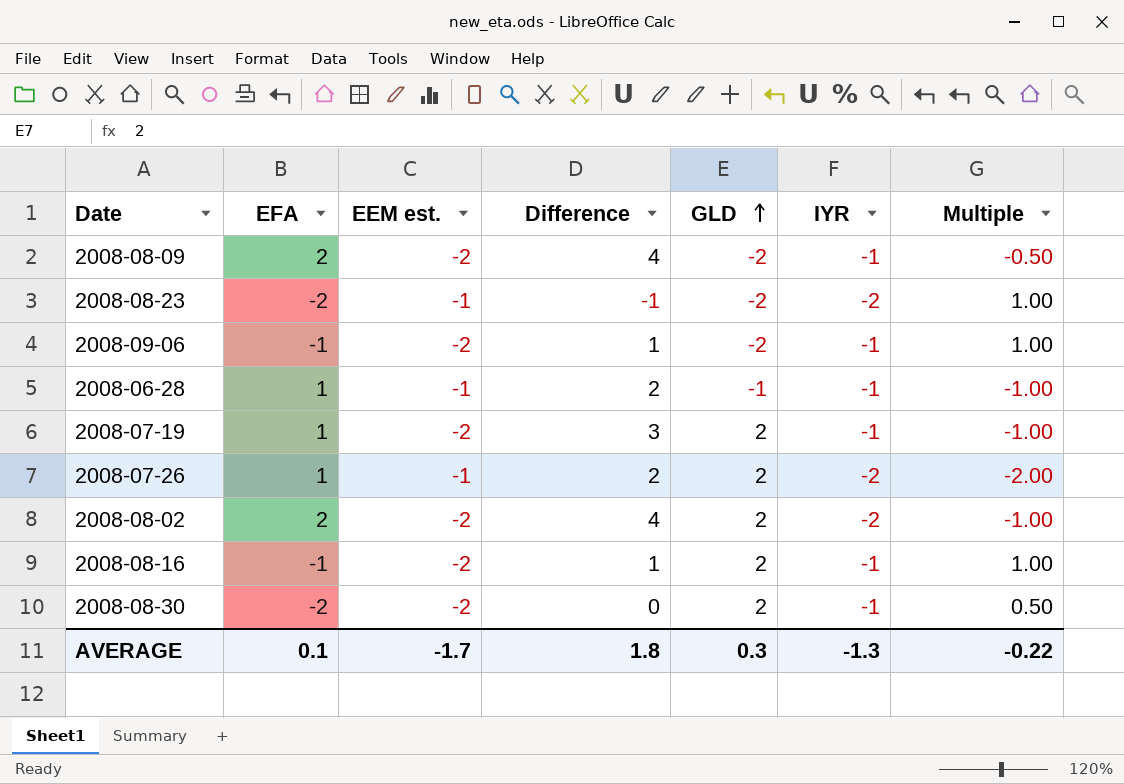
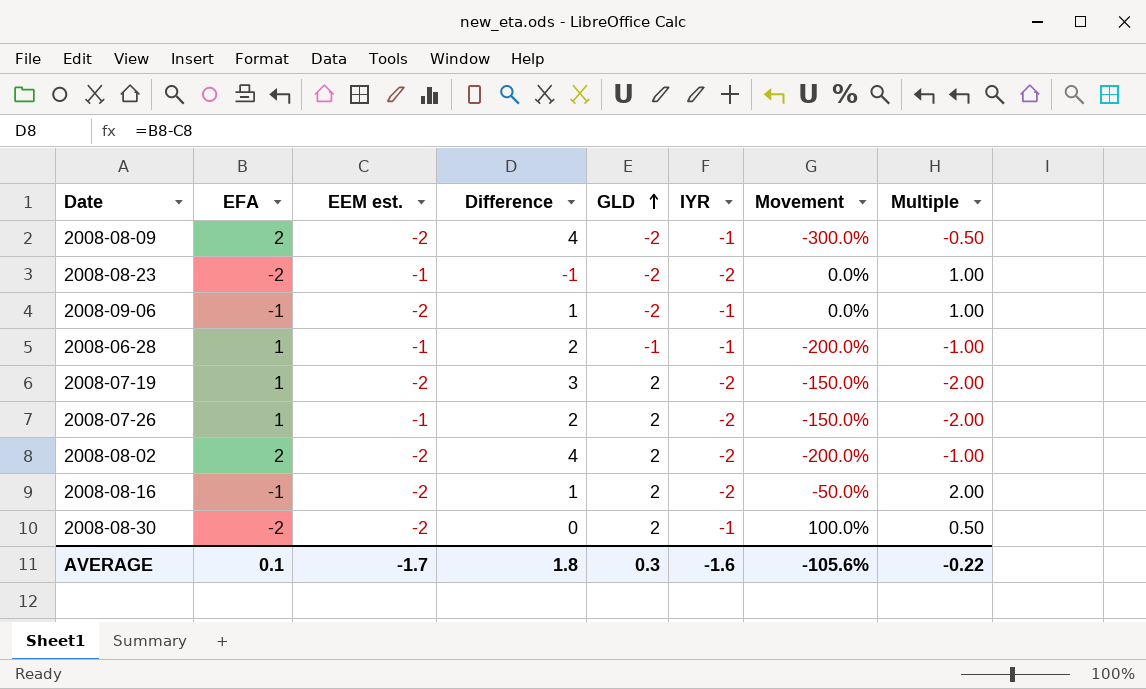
column Movement | formula: none -> ([EFA] - [IYR]) / [IYR]
2008-07-19 | IYR: -1 -> -2
2008-07-19 | Multiple: -1.00 -> -2.00
2008-08-16 | IYR: -1 -> -2
2008-08-16 | Multiple: 1.00 -> 2.00
AVERAGE | IYR: -1.3 -> -1.6

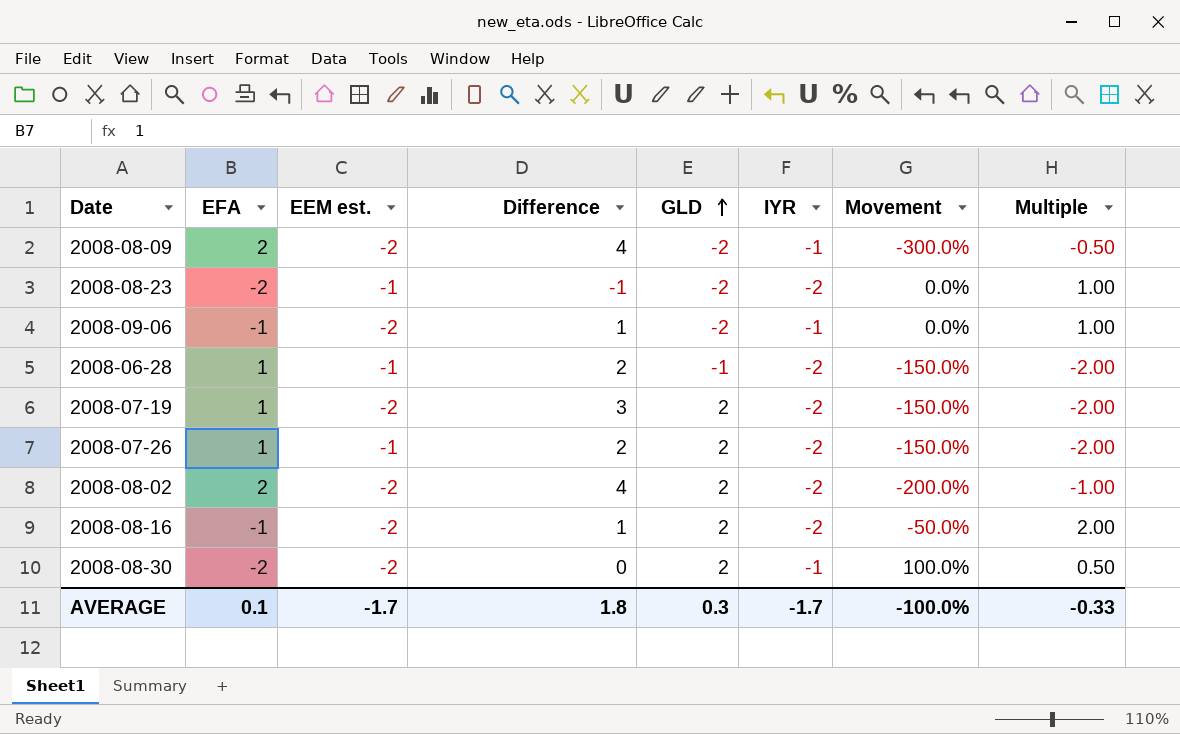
2008-06-28 | IYR: -1 -> -2
2008-06-28 | Movement: -200.0% -> -150.0%
2008-06-28 | Multiple: -1.00 -> -2.00
AVERAGE | IYR: -1.6 -> -1.7
AVERAGE | Movement: -105.6% -> -100.0%
AVERAGE | Multiple: -0.22 -> -0.33

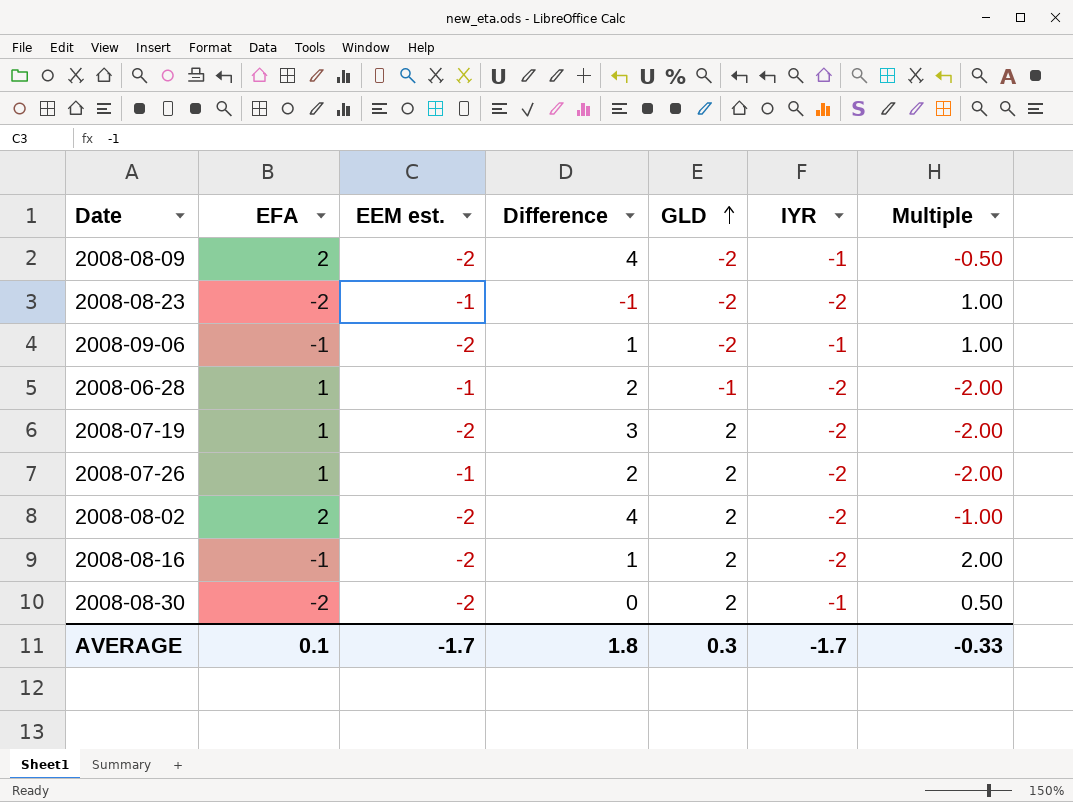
column Movement | formula: ([EFA] - [IYR]) / [IYR] -> none

